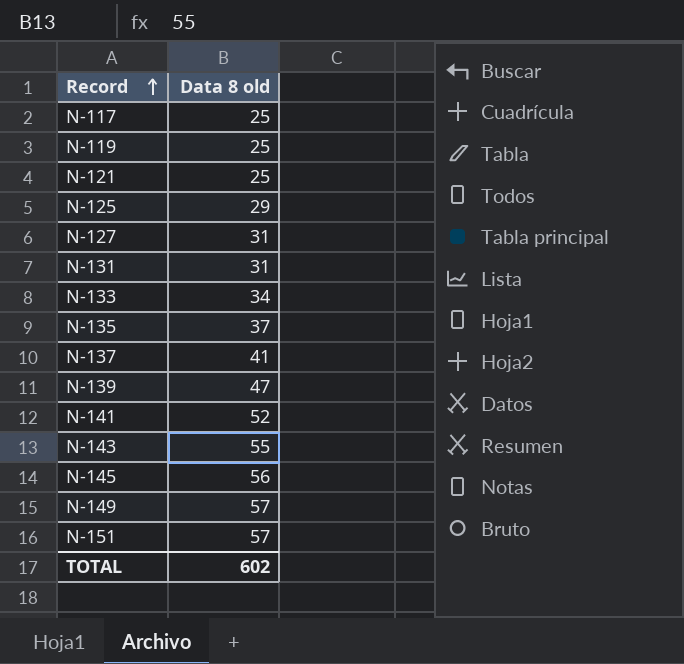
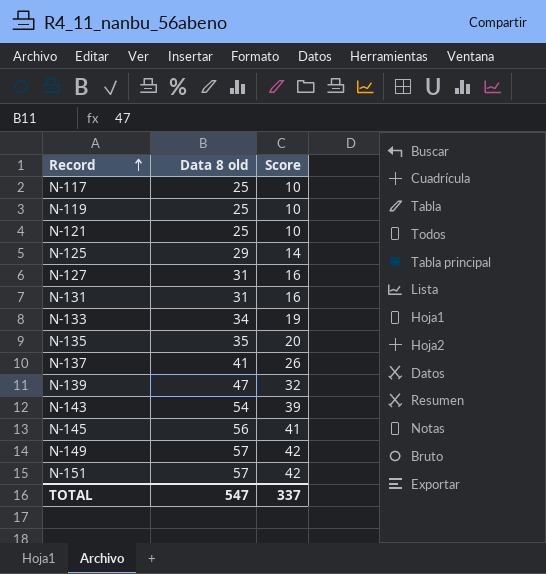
column Score | formula: none -> [Data 8 old] - 15
row N-141: 52 -> none
N-135 | Data 8 old: 37 -> 35
N-143 | Data 8 old: 55 -> 54
TOTAL | Data 8 old: 602 -> 547

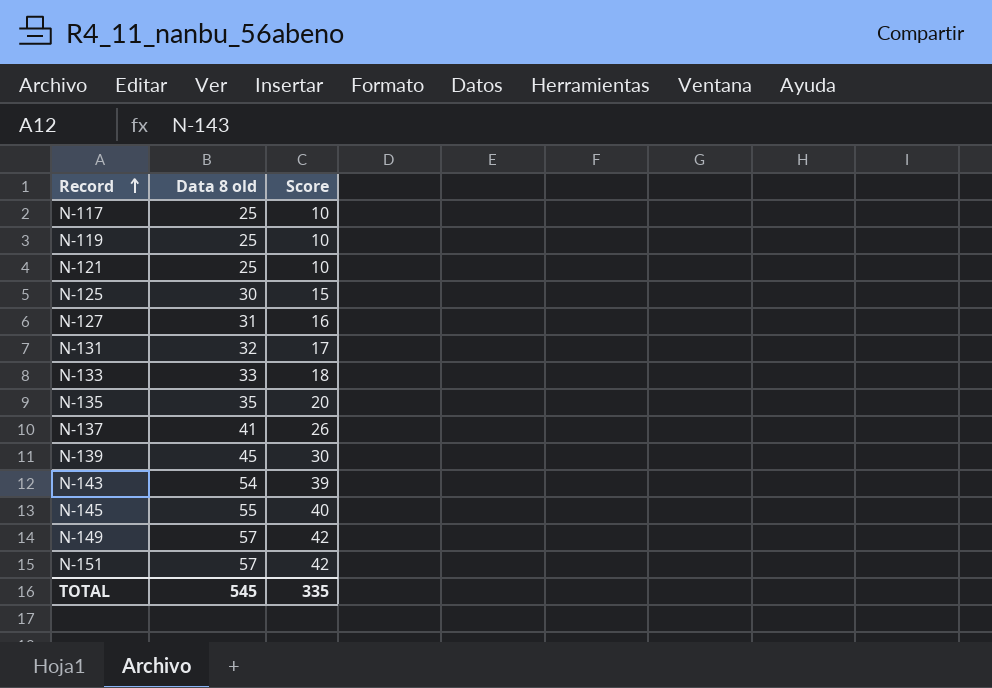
N-125 | Data 8 old: 29 -> 30
N-125 | Score: 14 -> 15
N-131 | Data 8 old: 31 -> 32
N-131 | Score: 16 -> 17
N-133 | Data 8 old: 34 -> 33
N-133 | Score: 19 -> 18
N-139 | Data 8 old: 47 -> 45
N-139 | Score: 32 -> 30
N-145 | Data 8 old: 56 -> 55
N-145 | Score: 41 -> 40
TOTAL | Data 8 old: 547 -> 545
TOTAL | Score: 337 -> 335

